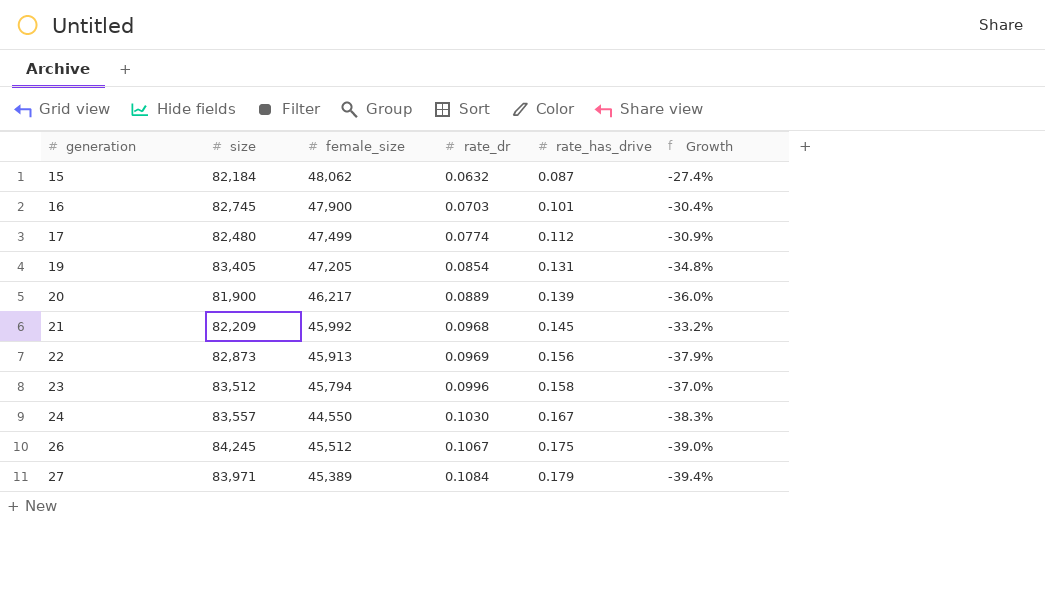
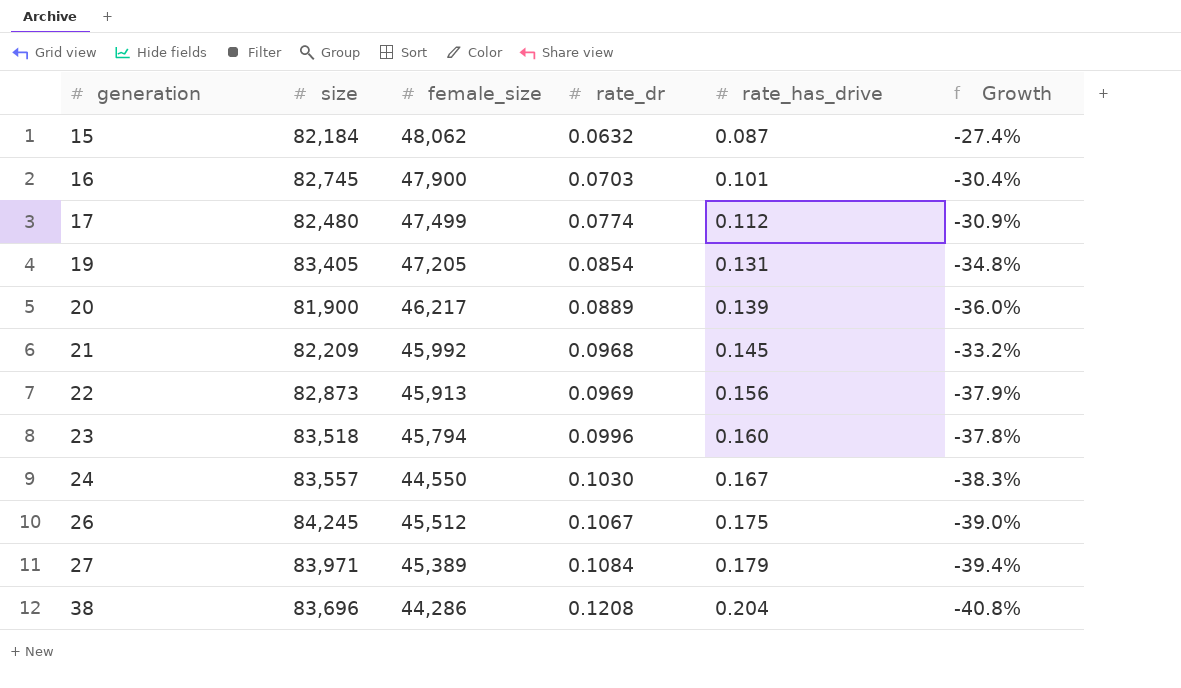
23 | size: 83,512 -> 83,518
23 | rate_has_drive: 0.158 -> 0.160
23 | Growth: -37.0% -> -37.8%
row 38: none -> 83,696 | 44,286 | 0.1208 | 0.204 | -40.8%

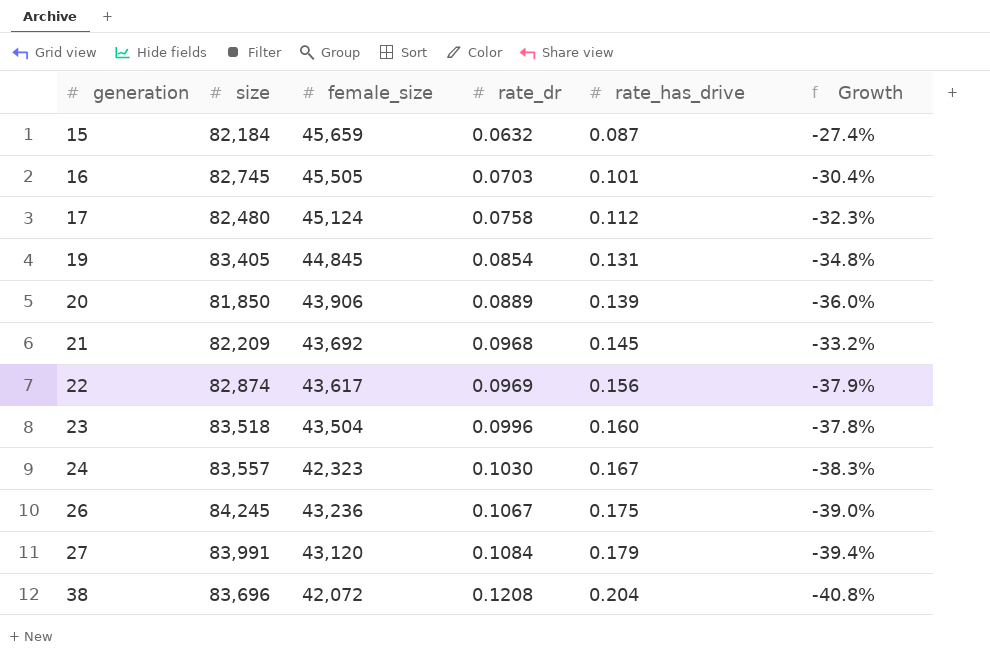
15 | female_size: 48,062 -> 45,659
16 | female_size: 47,900 -> 45,505
17 | female_size: 47,499 -> 45,124
17 | rate_dr: 0.0774 -> 0.0758
17 | Growth: -30.9% -> -32.3%
19 | female_size: 47,205 -> 44,845
20 | size: 81,900 -> 81,850
20 | female_size: 46,217 -> 43,906
21 | female_size: 45,992 -> 43,692
22 | size: 82,873 -> 82,874
22 | female_size: 45,913 -> 43,617
23 | female_size: 45,794 -> 43,504
24 | female_size: 44,550 -> 42,323
26 | female_size: 45,512 -> 43,236
27 | size: 83,971 -> 83,991
27 | female_size: 45,389 -> 43,120
38 | female_size: 44,286 -> 42,072

